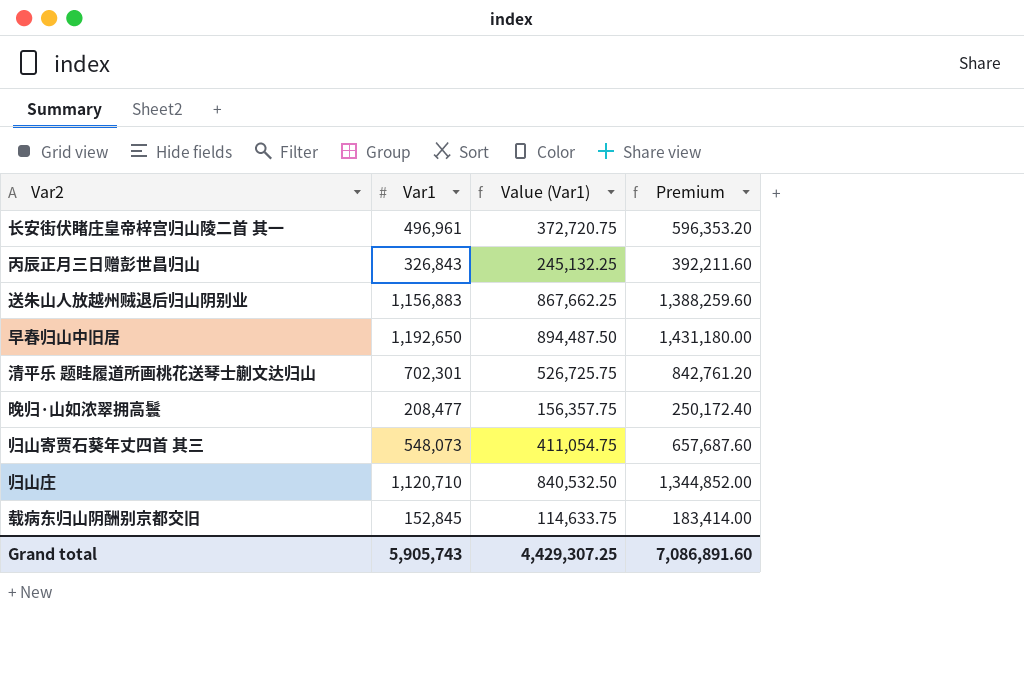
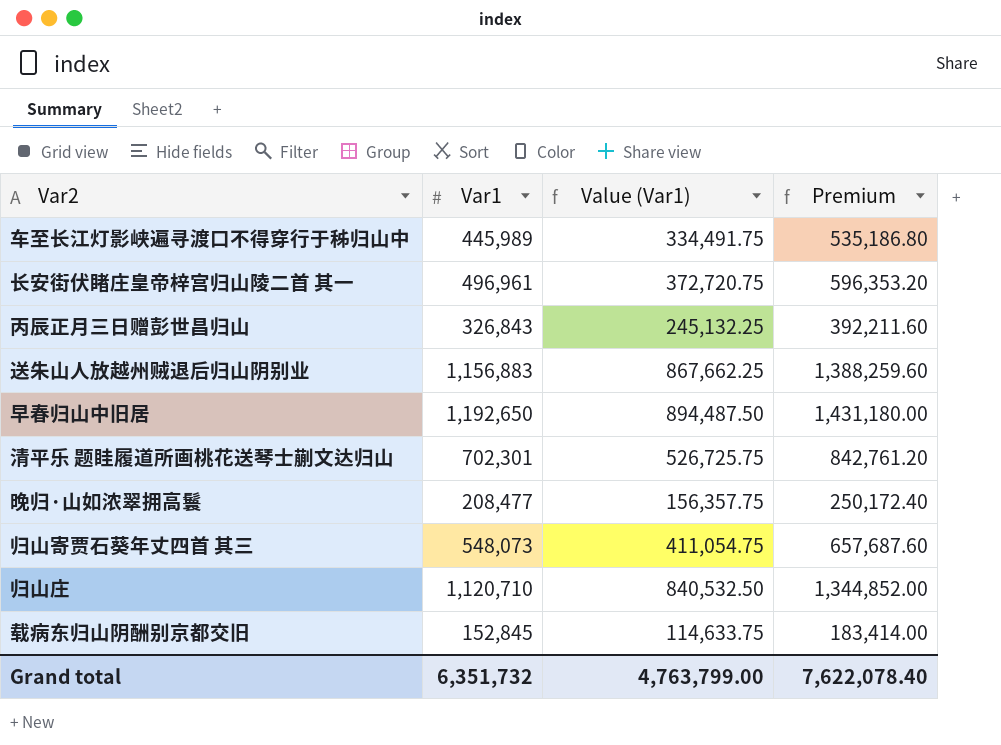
row 车至长江灯影峡遍寻渡口不得穿行于秭归山中: none -> 445,989 | 334,491.75 | 535,186.80
Grand total | Var1: 5,905,743 -> 6,351,732
Grand total | Value (Var1): 4,429,307.25 -> 4,763,799.00
Grand total | Premium: 7,086,891.60 -> 7,622,078.40

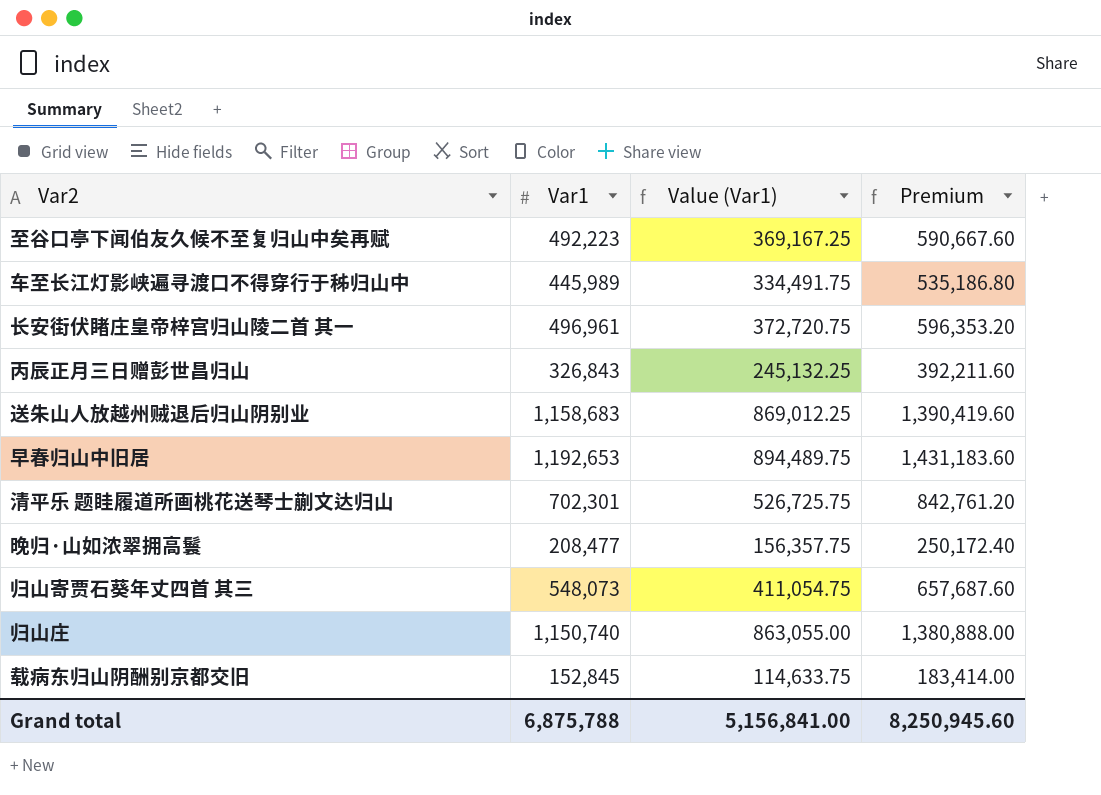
row 至谷口亭下闻伯友久候不至复归山中矣再赋: none -> 492,223 | 369,167.25 | 590,667.60
送朱山人放越州贼退后归山阴别业 | Var1: 1,156,883 -> 1,158,683
送朱山人放越州贼退后归山阴别业 | Value (Var1): 867,662.25 -> 869,012.25
送朱山人放越州贼退后归山阴别业 | Premium: 1,388,259.60 -> 1,390,419.60
早春归山中旧居 | Var1: 1,192,650 -> 1,192,653
早春归山中旧居 | Value (Var1): 894,487.50 -> 894,489.75
早春归山中旧居 | Premium: 1,431,180.00 -> 1,431,183.60
归山庄 | Var1: 1,120,710 -> 1,150,740
归山庄 | Value (Var1): 840,532.50 -> 863,055.00
归山庄 | Premium: 1,344,852.00 -> 1,380,888.00
Grand total | Var1: 6,351,732 -> 6,875,788
Grand total | Value (Var1): 4,763,799.00 -> 5,156,841.00
Grand total | Premium: 7,622,078.40 -> 8,250,945.60

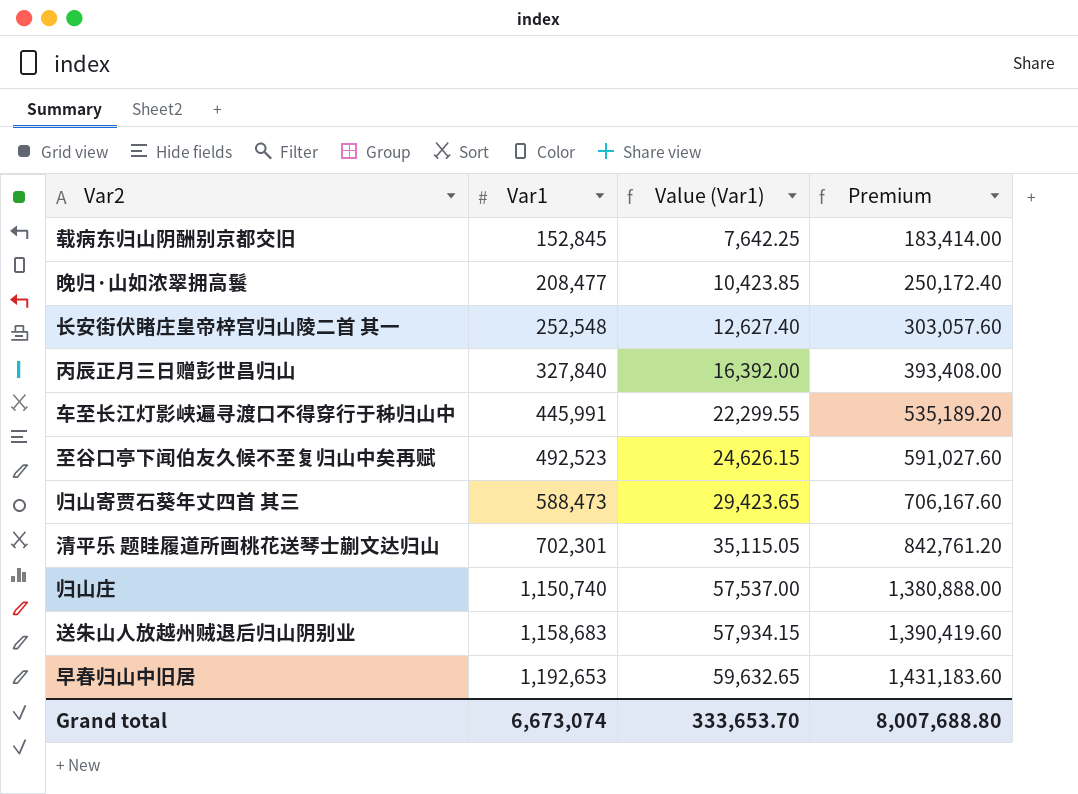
row order: none -> Var1 ascending
column Value (Var1) | formula: [Var1] * 0.75 -> [Var1] * 0.05
长安街伏睹庄皇帝梓宫归山陵二首 其一 | Var1: 496,961 -> 252,548
长安街伏睹庄皇帝梓宫归山陵二首 其一 | Premium: 596,353.20 -> 303,057.60
丙辰正月三日赠彭世昌归山 | Var1: 326,843 -> 327,840
丙辰正月三日赠彭世昌归山 | Premium: 392,211.60 -> 393,408.00
车至长江灯影峡遍寻渡口不得穿行于秭归山中 | Var1: 445,989 -> 445,991
车至长江灯影峡遍寻渡口不得穿行于秭归山中 | Premium: 535,186.80 -> 535,189.20
至谷口亭下闻伯友久候不至复归山中矣再赋 | Var1: 492,223 -> 492,523
至谷口亭下闻伯友久候不至复归山中矣再赋 | Premium: 590,667.60 -> 591,027.60
归山寄贾石葵年丈四首 其三 | Var1: 548,073 -> 588,473
归山寄贾石葵年丈四首 其三 | Premium: 657,687.60 -> 706,167.60
Grand total | Var1: 6,875,788 -> 6,673,074
Grand total | Value (Var1): 5,156,841.00 -> 333,653.70
Grand total | Premium: 8,250,945.60 -> 8,007,688.80

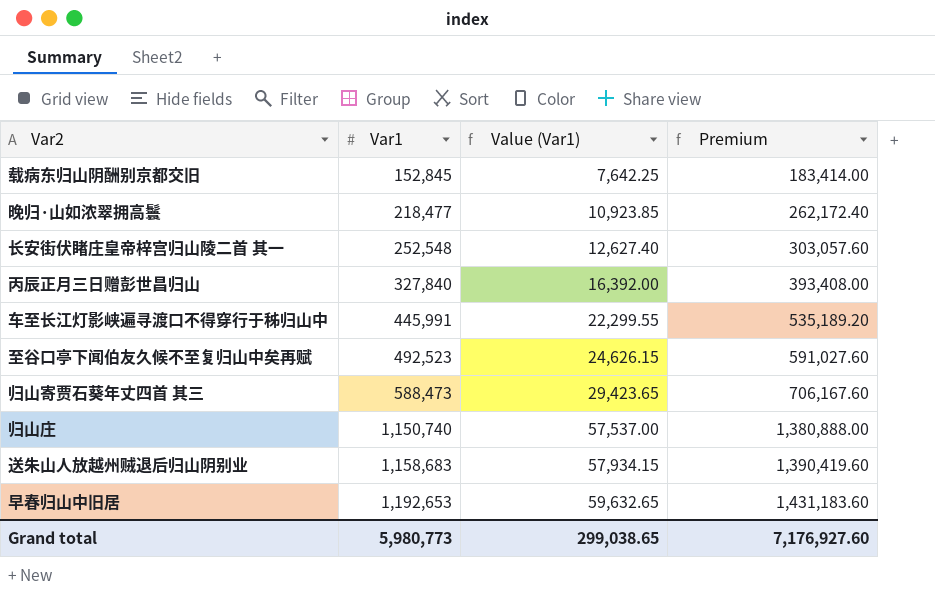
row 清平乐 题眭履道所画桃花送琴士蒯文达归山: 702,301 | 35,115.05 | 842,761.20 -> none
晚归·山如浓翠拥高鬟 | Var1: 208,477 -> 218,477
晚归·山如浓翠拥高鬟 | Value (Var1): 10,423.85 -> 10,923.85
晚归·山如浓翠拥高鬟 | Premium: 250,172.40 -> 262,172.40
Grand total | Var1: 6,673,074 -> 5,980,773
Grand total | Value (Var1): 333,653.70 -> 299,038.65
Grand total | Premium: 8,007,688.80 -> 7,176,927.60

